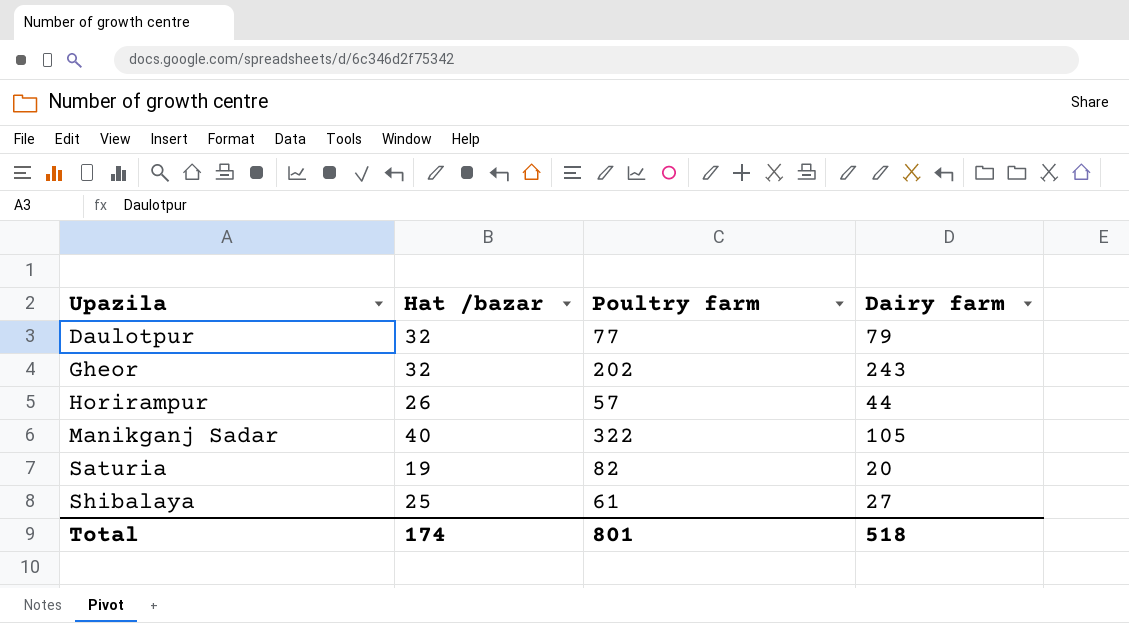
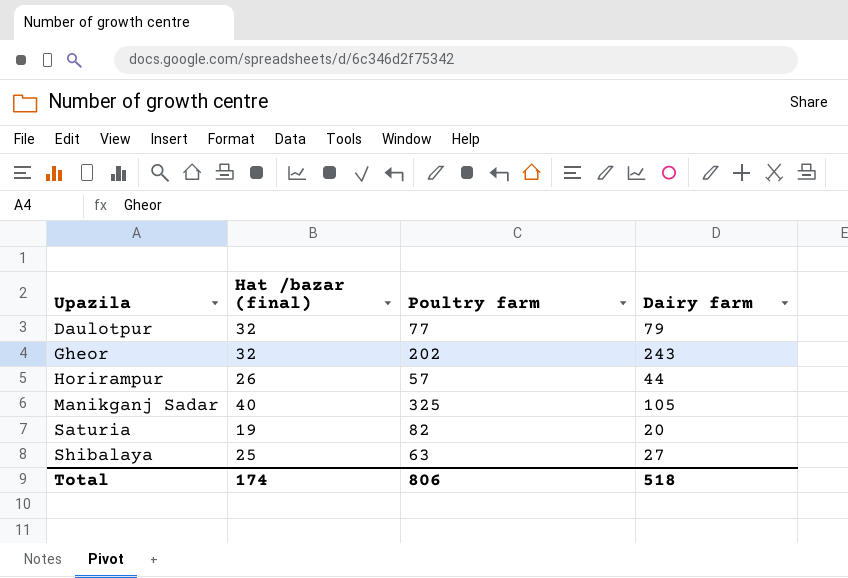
column name: Hat /bazar -> Hat /bazar (final)
Manikganj Sadar | Poultry farm: 322 -> 325
Shibalaya | Poultry farm: 61 -> 63
Total | Poultry farm: 801 -> 806

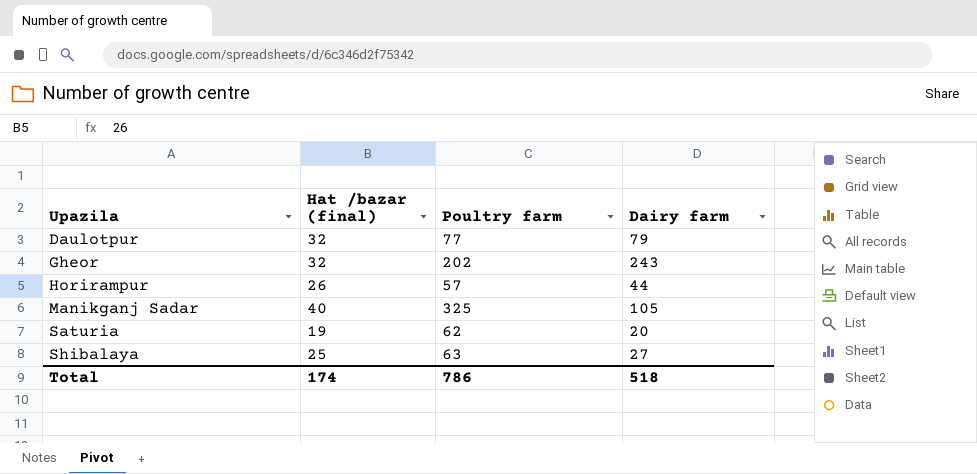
Saturia | Poultry farm: 82 -> 62
Total | Poultry farm: 806 -> 786

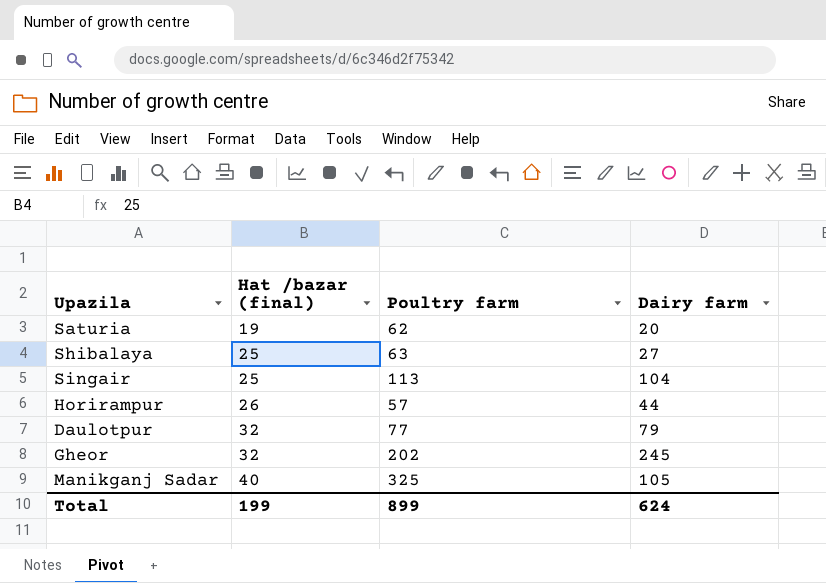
row order: Upazila ascending -> Hat /bazar (final) ascending
row Singair: none -> 25 | 113 | 104
Gheor | Dairy farm: 243 -> 245
Total | Hat /bazar (final): 174 -> 199
Total | Poultry farm: 786 -> 899
Total | Dairy farm: 518 -> 624

